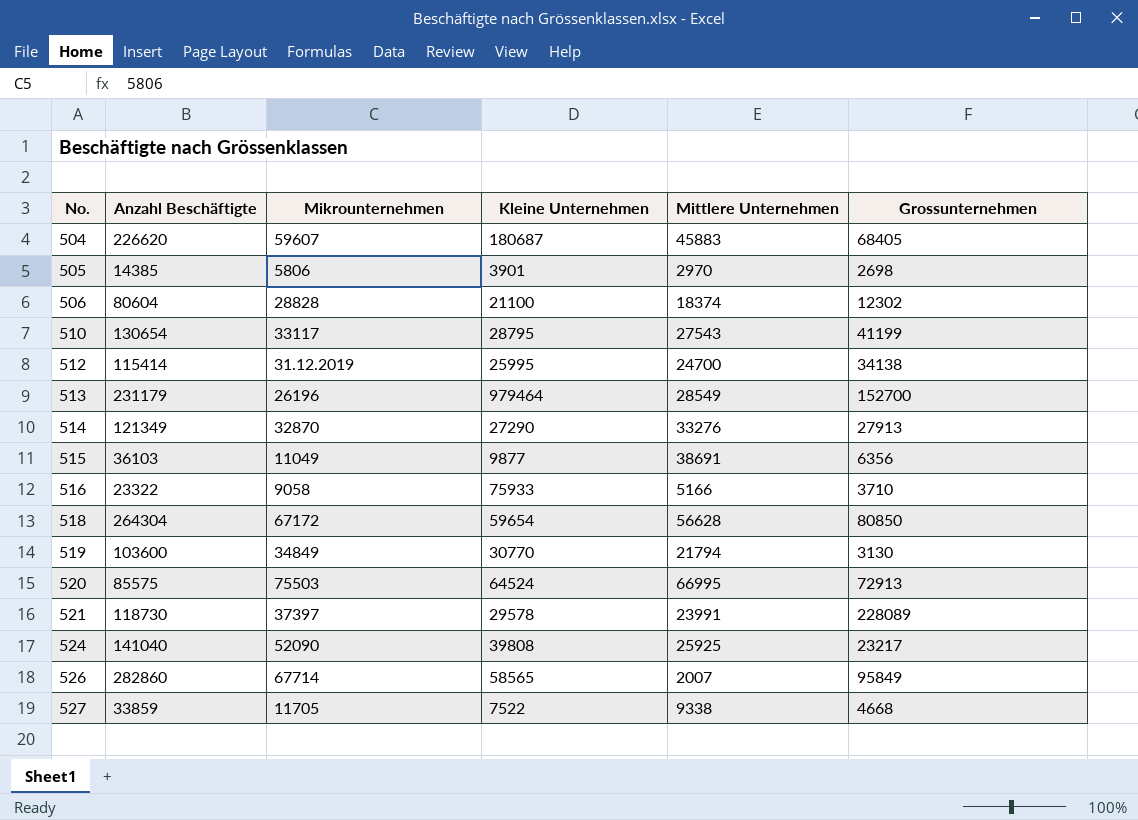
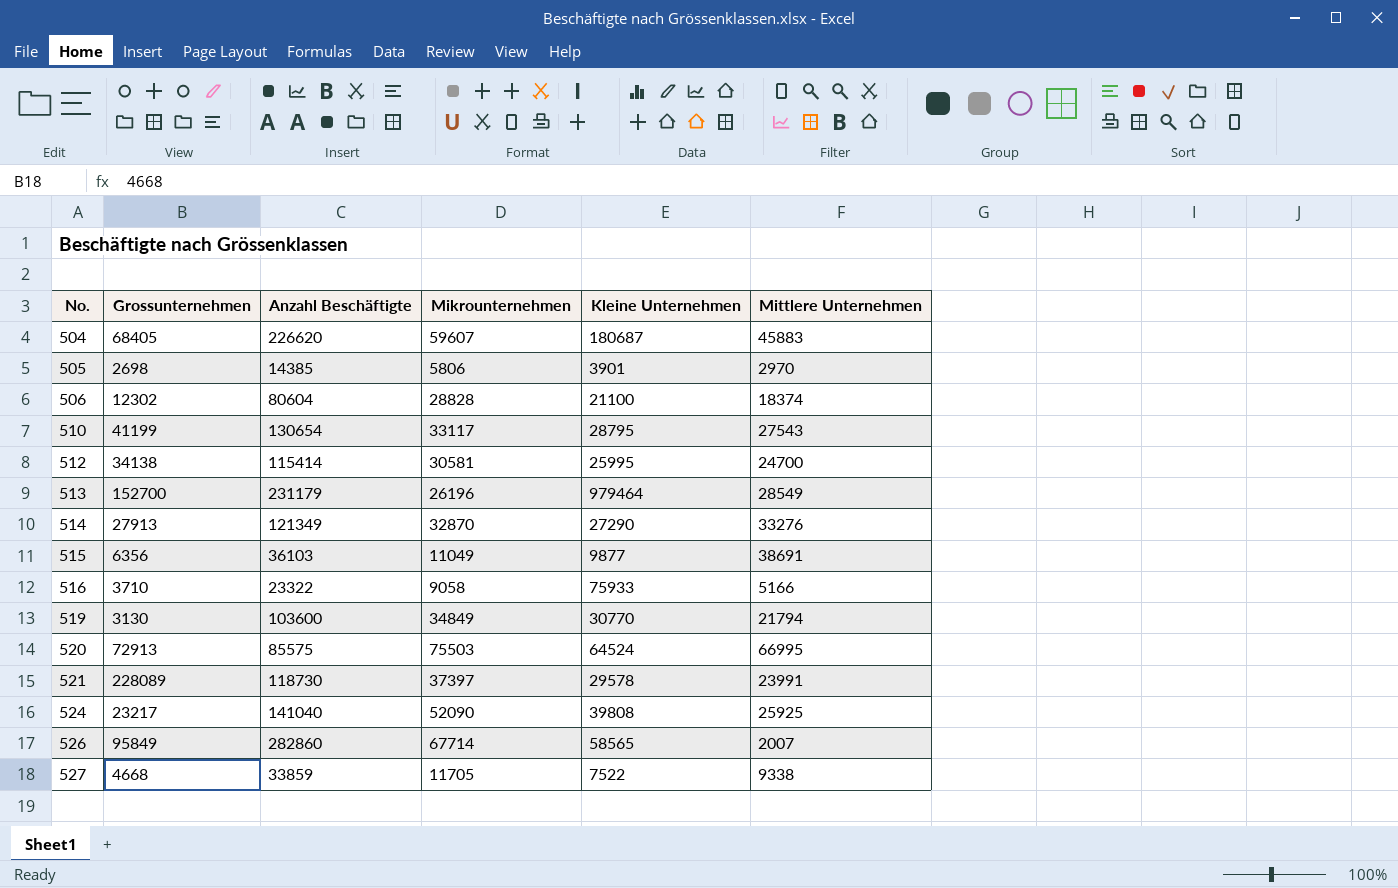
column Grossunternehmen | position: 6 -> 2
row 518: 264304 | 67172 | 59654 | 56628 | 80850 -> none
512 | Mikrounternehmen: 31.12.2019 -> 30581

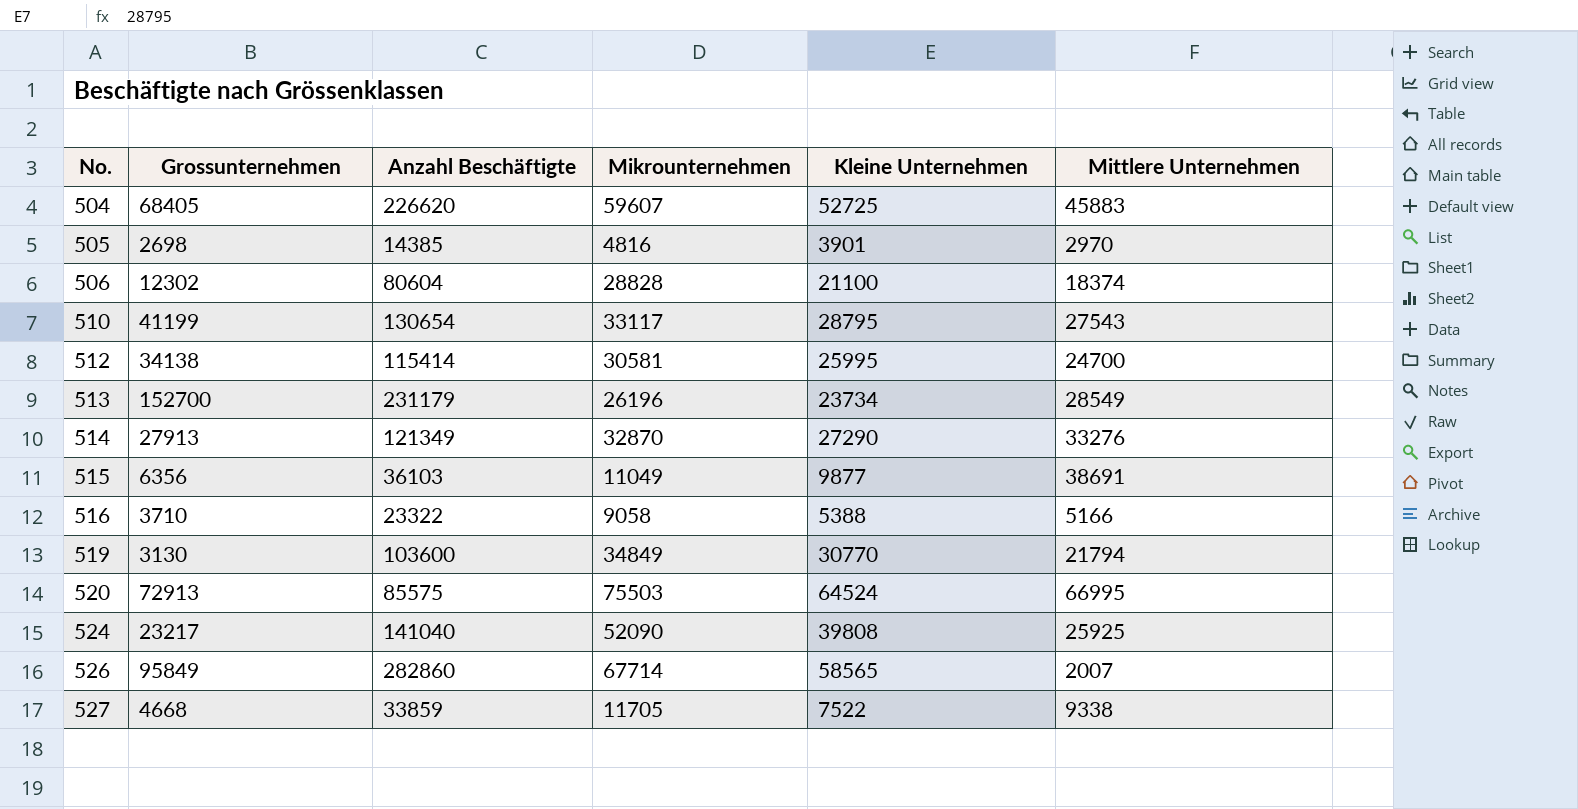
row 521: 228089 | 118730 | 37397 | 29578 | 23991 -> none
504 | Kleine Unternehmen: 180687 -> 52725
505 | Mikrounternehmen: 5806 -> 4816
513 | Kleine Unternehmen: 979464 -> 23734
516 | Kleine Unternehmen: 75933 -> 5388

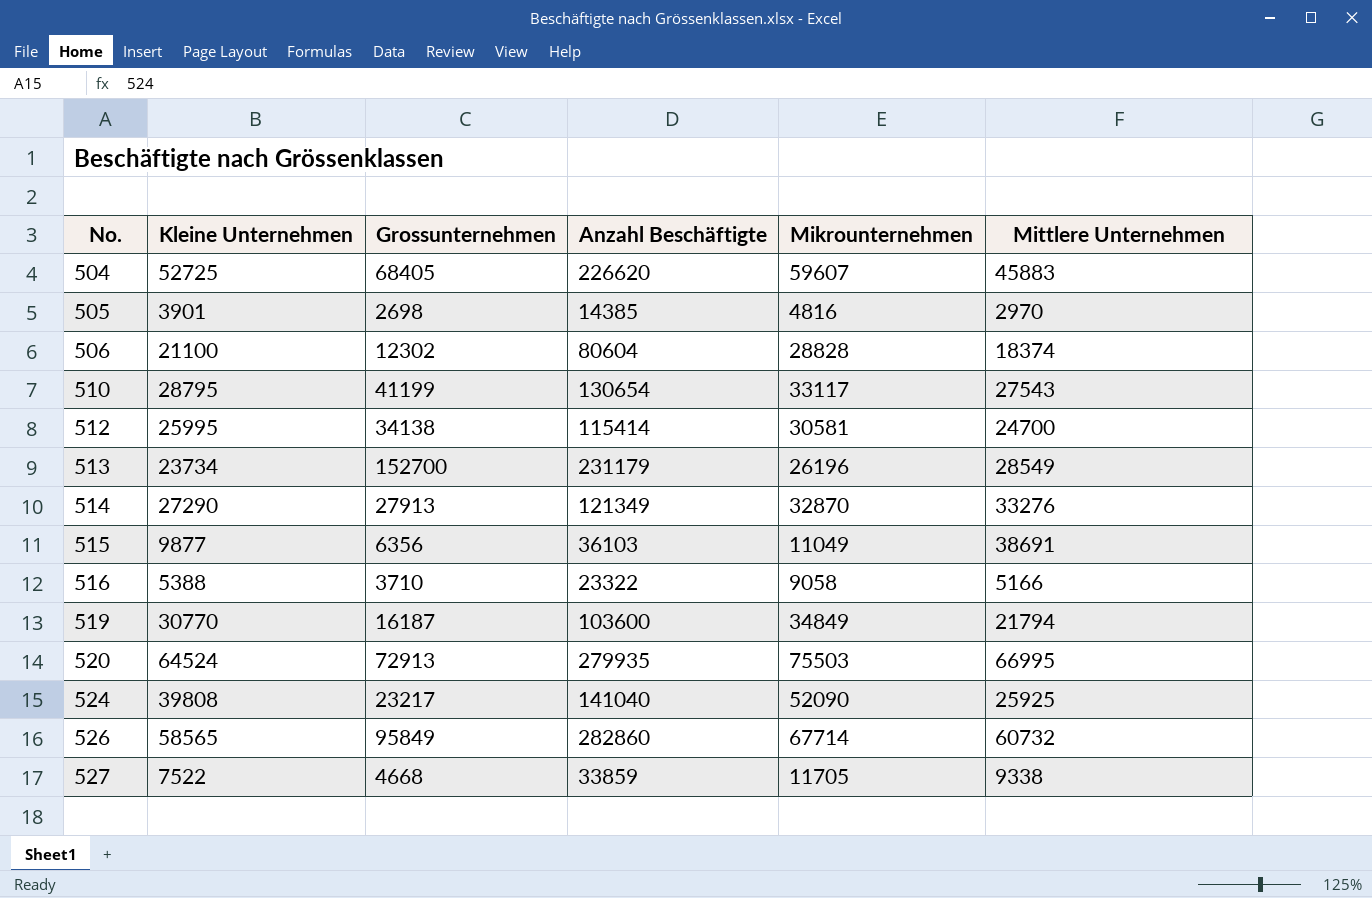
column Kleine Unternehmen | position: 5 -> 2
519 | Grossunternehmen: 3130 -> 16187
520 | Anzahl Beschäftigte: 85575 -> 279935
526 | Mittlere Unternehmen: 2007 -> 60732

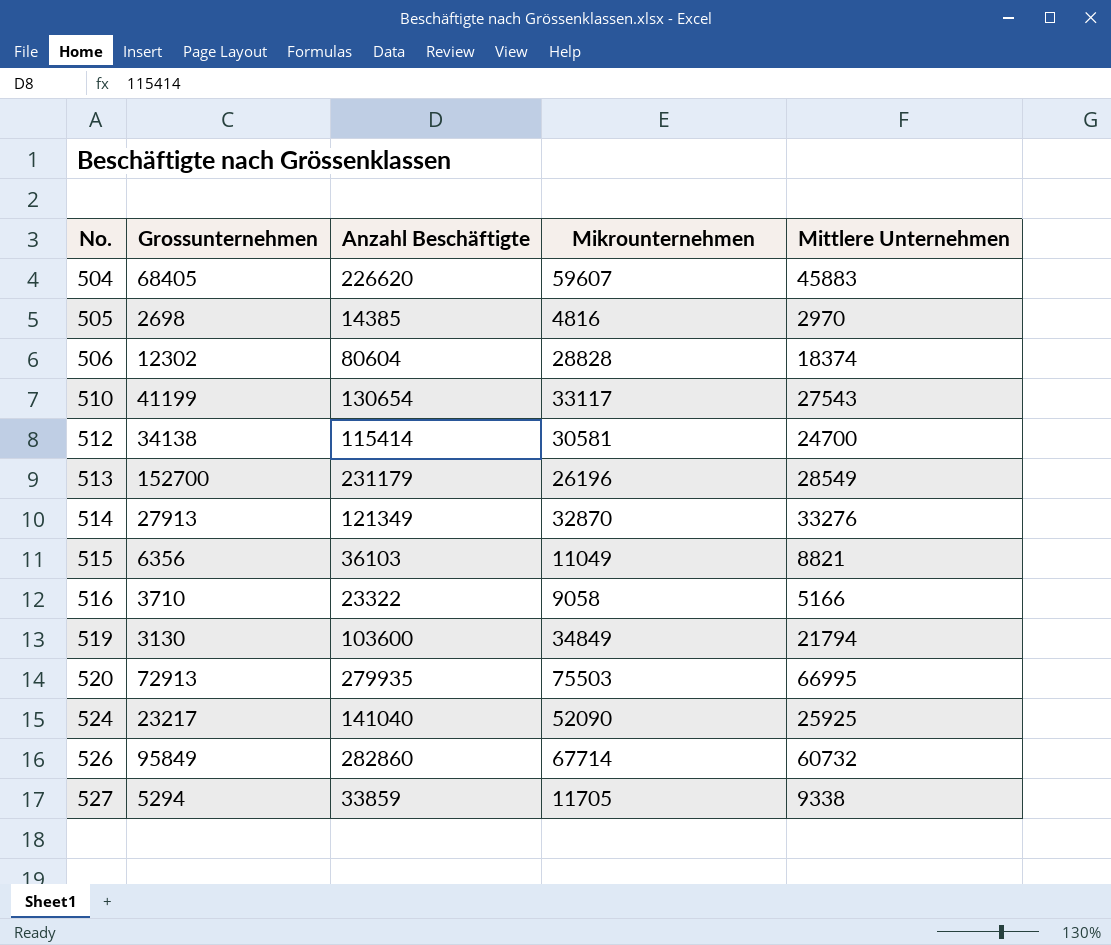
column Kleine Unternehmen | position: 2 -> none
515 | Mittlere Unternehmen: 38691 -> 8821
519 | Grossunternehmen: 16187 -> 3130
527 | Grossunternehmen: 4668 -> 5294

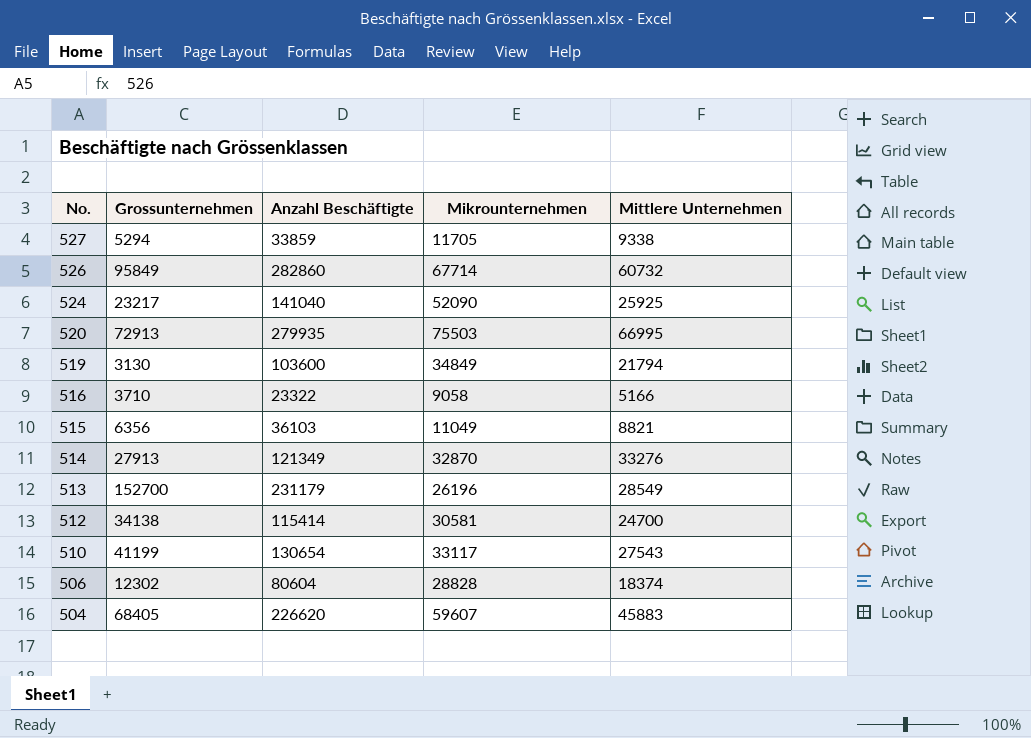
row order: No. ascending -> No. descending
row 505: 2698 | 14385 | 4816 | 2970 -> none

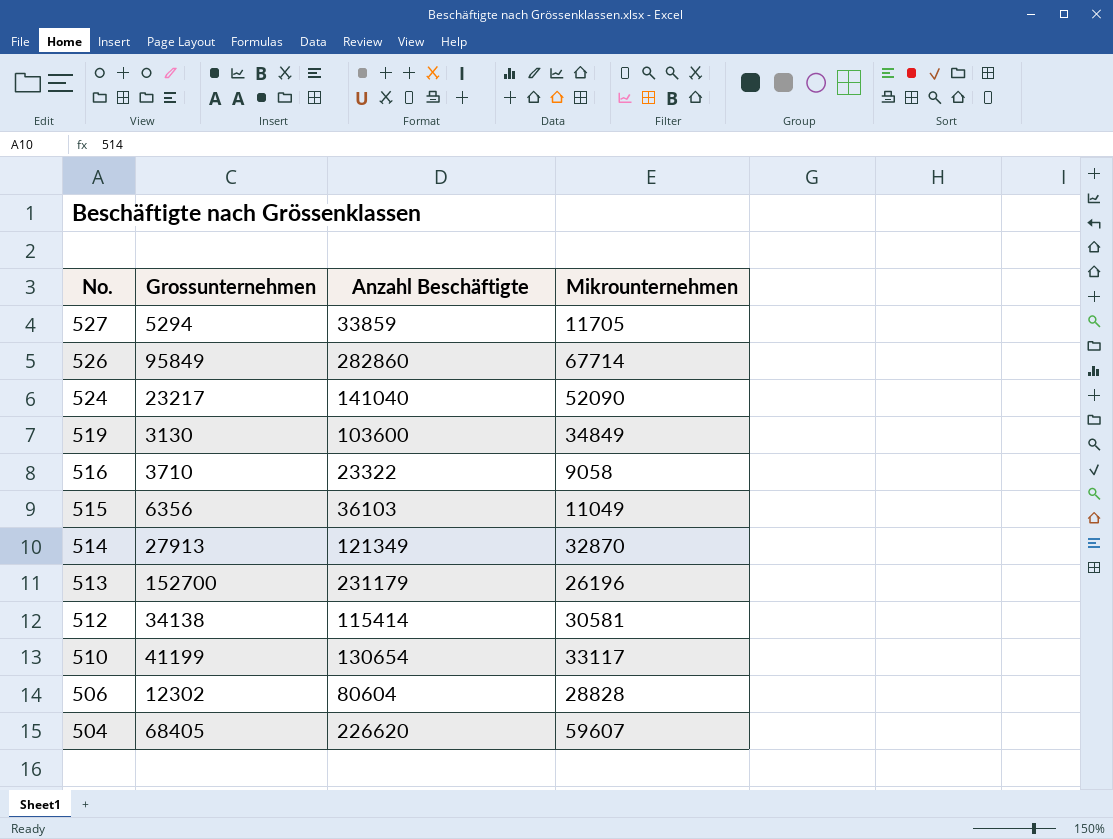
column Mittlere Unternehmen | position: 5 -> none
row 520: 72913 | 279935 | 75503 | 66995 -> none

